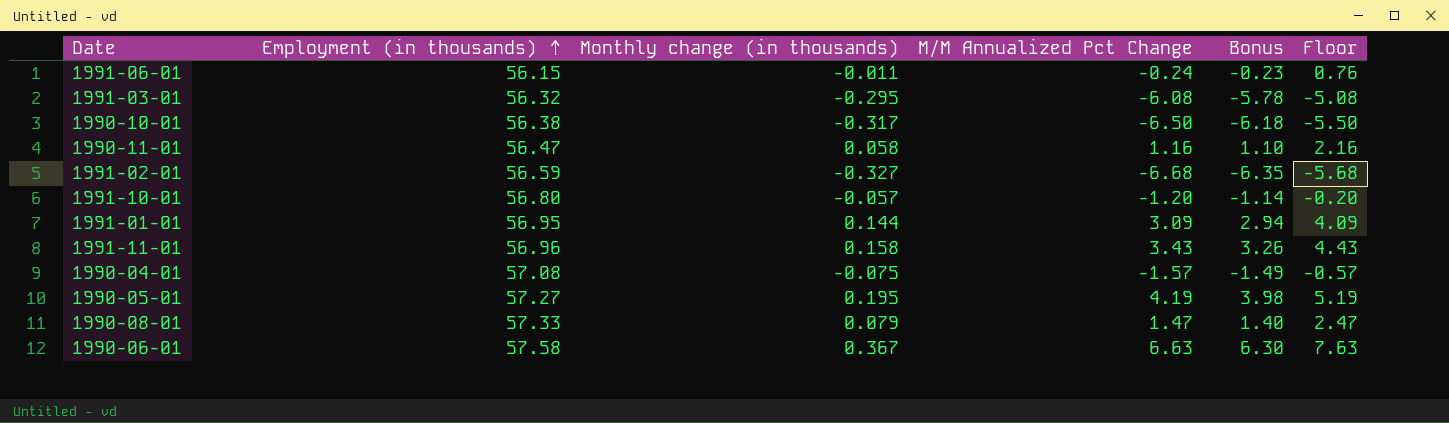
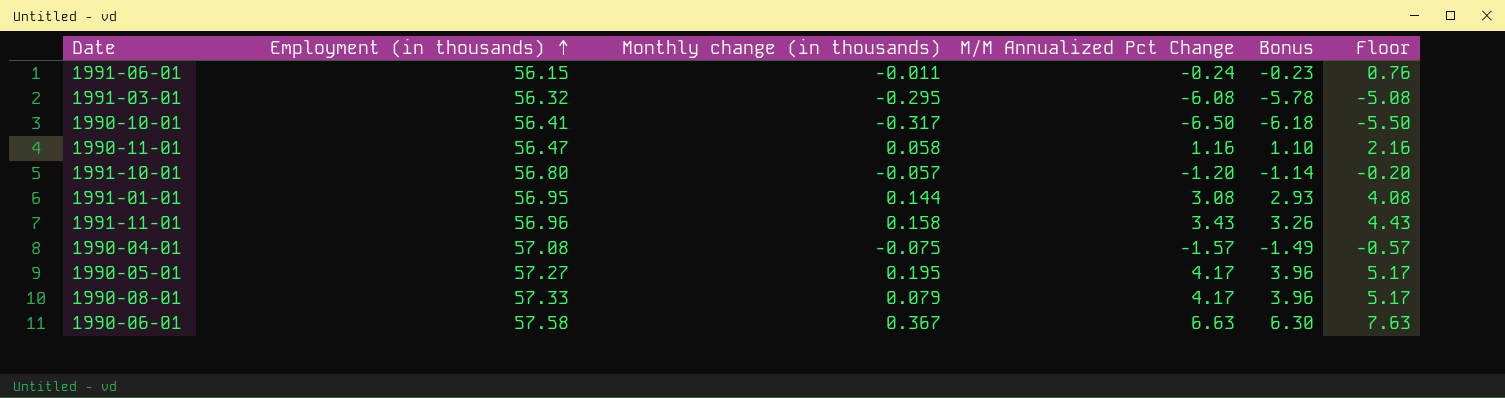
row 1991-02-01: 56.59 | -0.327 | -6.68 | -6.35 | -5.68 -> none
1990-10-01 | Employment (in thousands): 56.38 -> 56.41
1991-01-01 | M/M Annualized Pct Change: 3.09 -> 3.08
1991-01-01 | Bonus: 2.94 -> 2.93
1991-01-01 | Floor: 4.09 -> 4.08
1990-05-01 | M/M Annualized Pct Change: 4.19 -> 4.17
1990-05-01 | Bonus: 3.98 -> 3.96
1990-05-01 | Floor: 5.19 -> 5.17
1990-08-01 | M/M Annualized Pct Change: 1.47 -> 4.17
1990-08-01 | Bonus: 1.40 -> 3.96
1990-08-01 | Floor: 2.47 -> 5.17

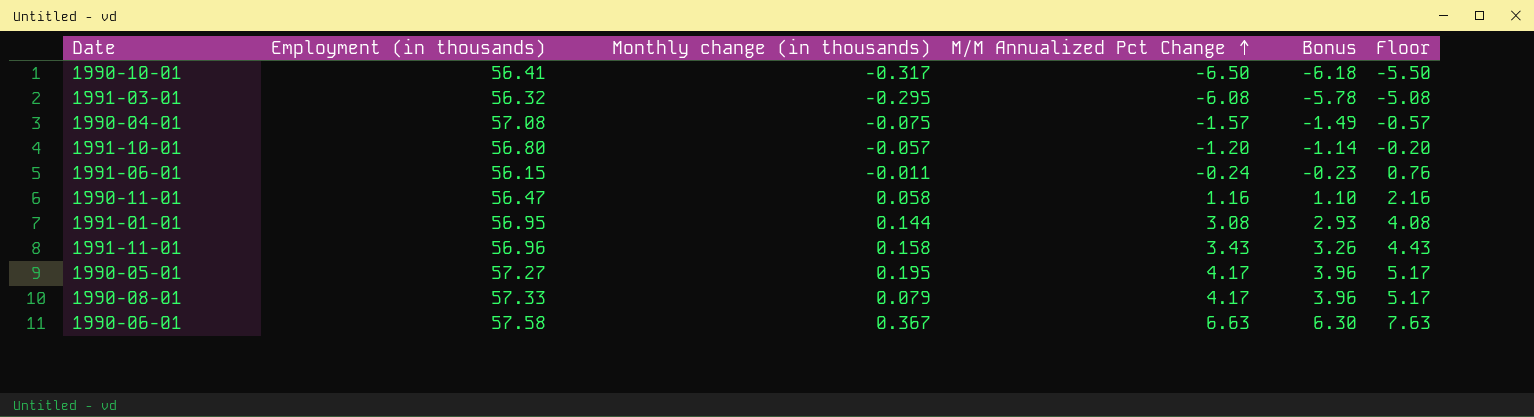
row order: Employment (in thousands) ascending -> M/M Annualized Pct Change ascending

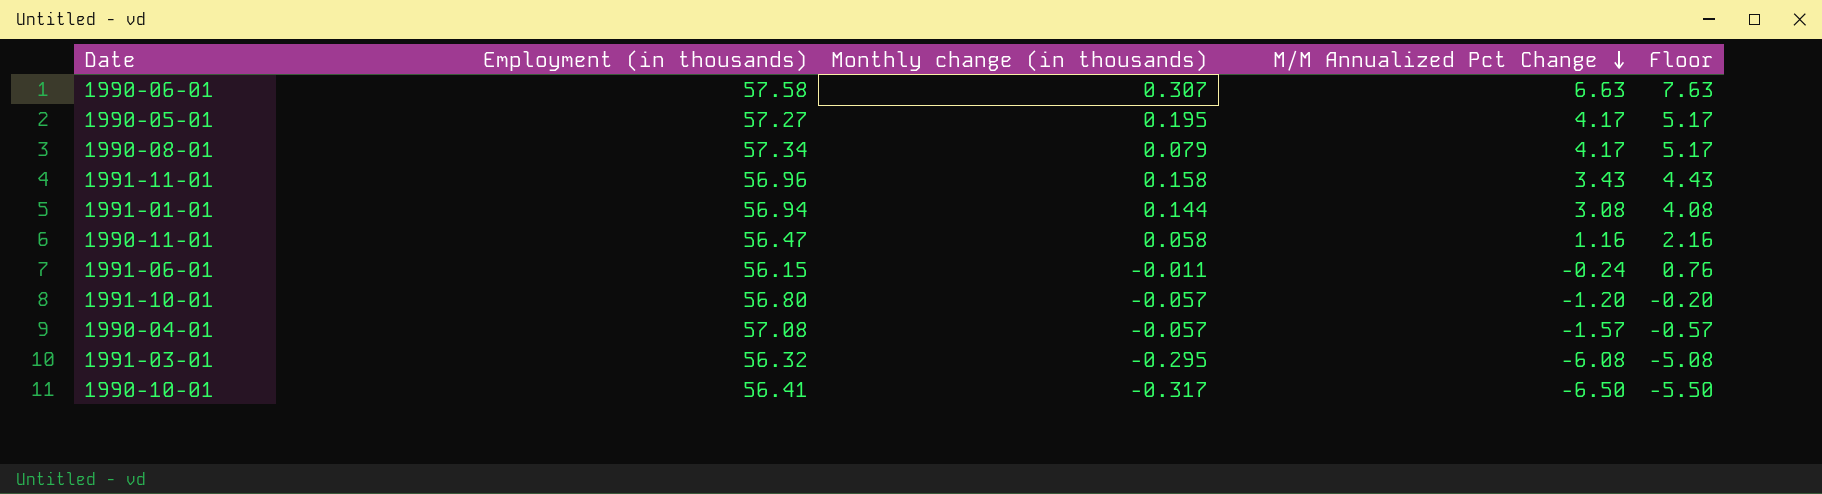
row order: M/M Annualized Pct Change ascending -> M/M Annualized Pct Change descending
column Bonus | formula: [M/M Annualized Pct Change] * 0.95 -> none
1990-06-01 | Monthly change (in thousands): 0.367 -> 0.307
1990-08-01 | Employment (in thousands): 57.33 -> 57.34
1991-01-01 | Employment (in thousands): 56.95 -> 56.94
1990-04-01 | Monthly change (in thousands): -0.075 -> -0.057

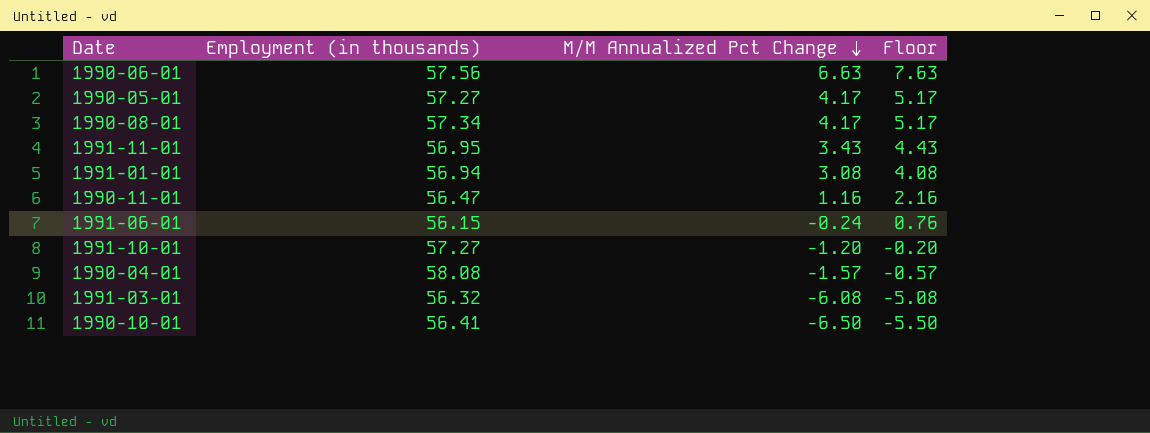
column Monthly change (in thousands) | position: 3 -> none
1990-06-01 | Employment (in thousands): 57.58 -> 57.56
1991-11-01 | Employment (in thousands): 56.96 -> 56.95
1991-10-01 | Employment (in thousands): 56.80 -> 57.27
1990-04-01 | Employment (in thousands): 57.08 -> 58.08

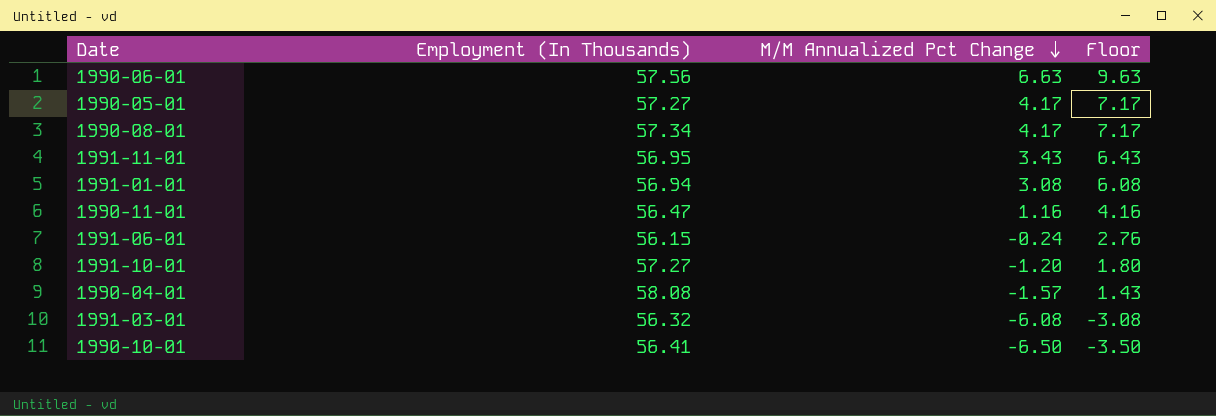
column name: Employment (in thousands) -> Employment (In Thousands)
column Floor | formula: [M/M Annualized Pct Change] + 1 -> [M/M Annualized Pct Change] + 3

